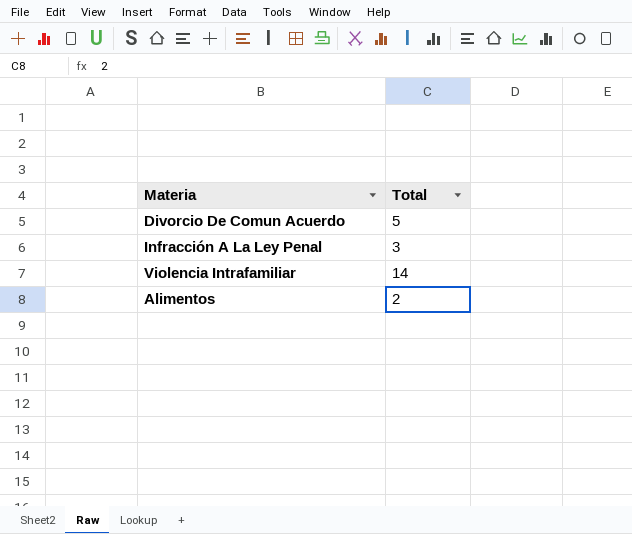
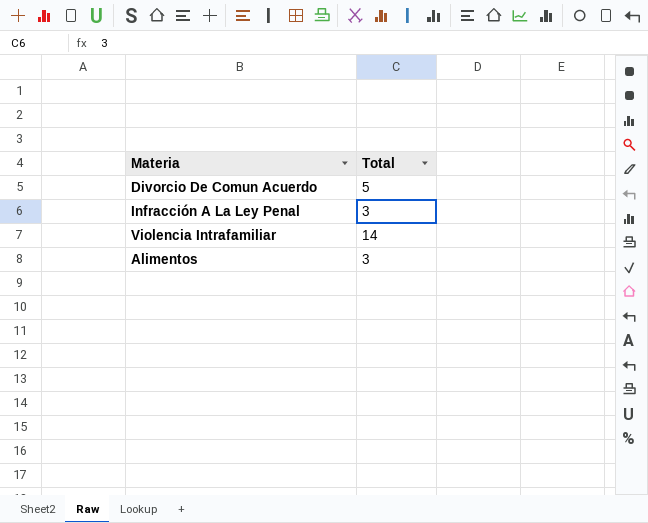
Alimentos | Total: 2 -> 3

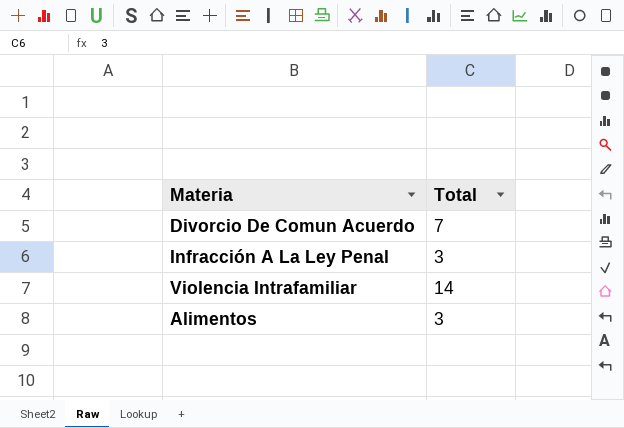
Divorcio De Comun Acuerdo | Total: 5 -> 7

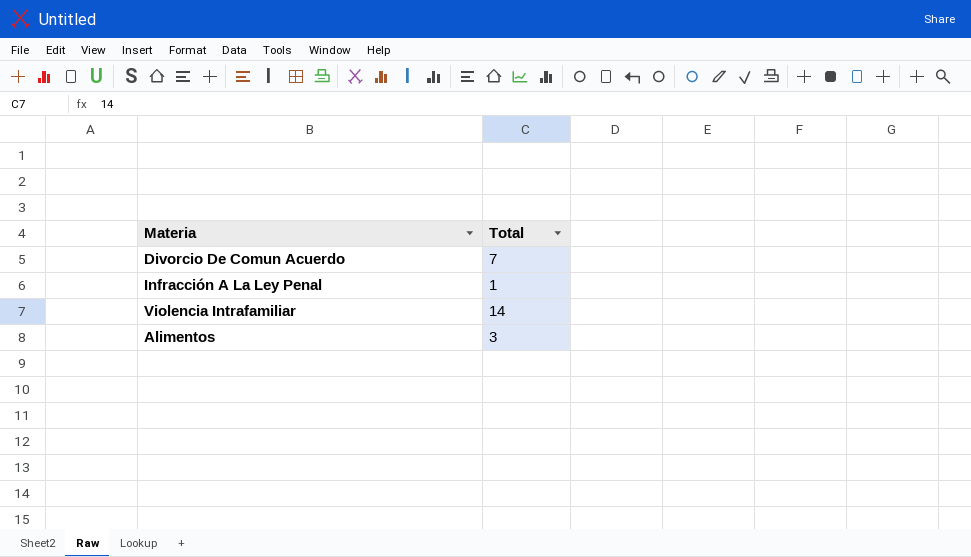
Infracción A La Ley Penal | Total: 3 -> 1

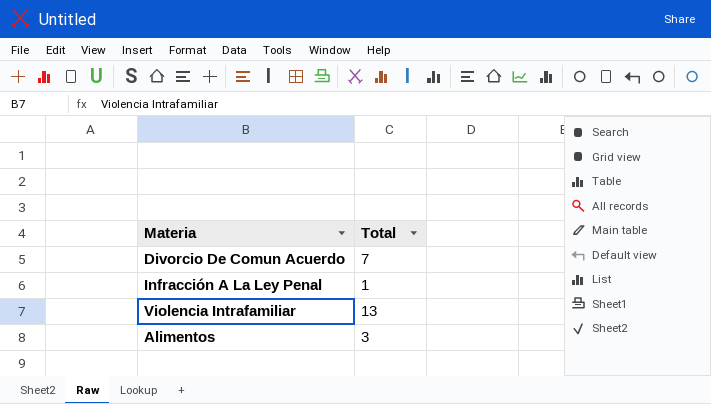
Violencia Intrafamiliar | Total: 14 -> 13

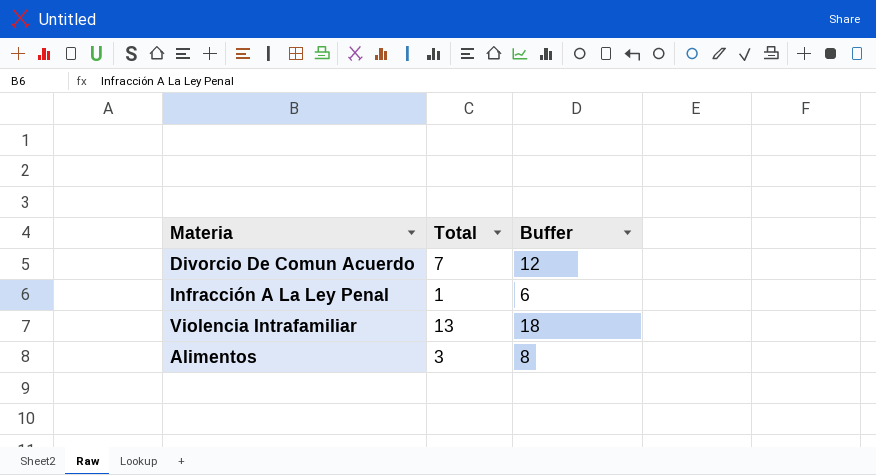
column Buffer | formula: none -> [Total] + 5

